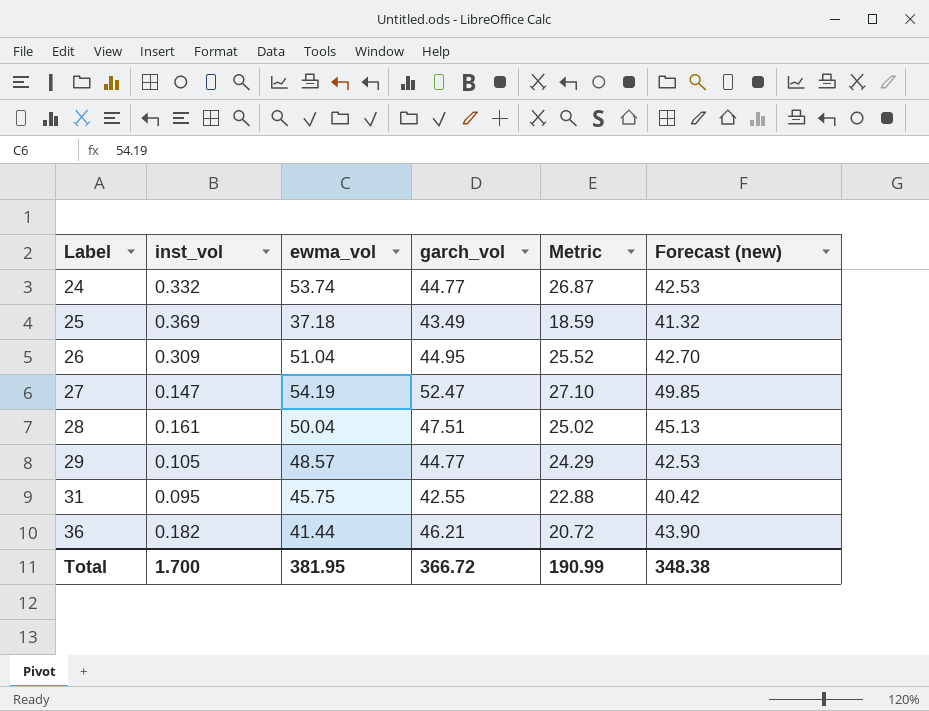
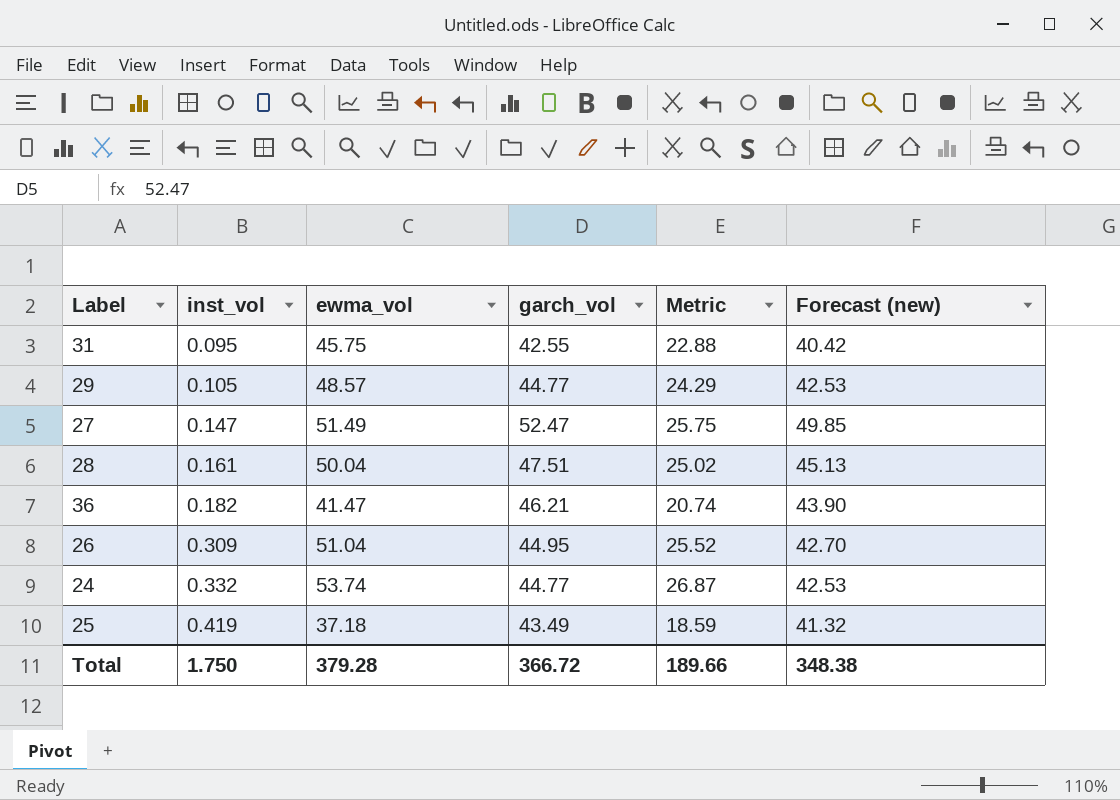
row order: Label ascending -> inst_vol ascending
27 | ewma_vol: 54.19 -> 51.49
27 | Metric: 27.10 -> 25.75
36 | ewma_vol: 41.44 -> 41.47
36 | Metric: 20.72 -> 20.74
25 | inst_vol: 0.369 -> 0.419
Total | inst_vol: 1.700 -> 1.750
Total | ewma_vol: 381.95 -> 379.28
Total | Metric: 190.99 -> 189.66

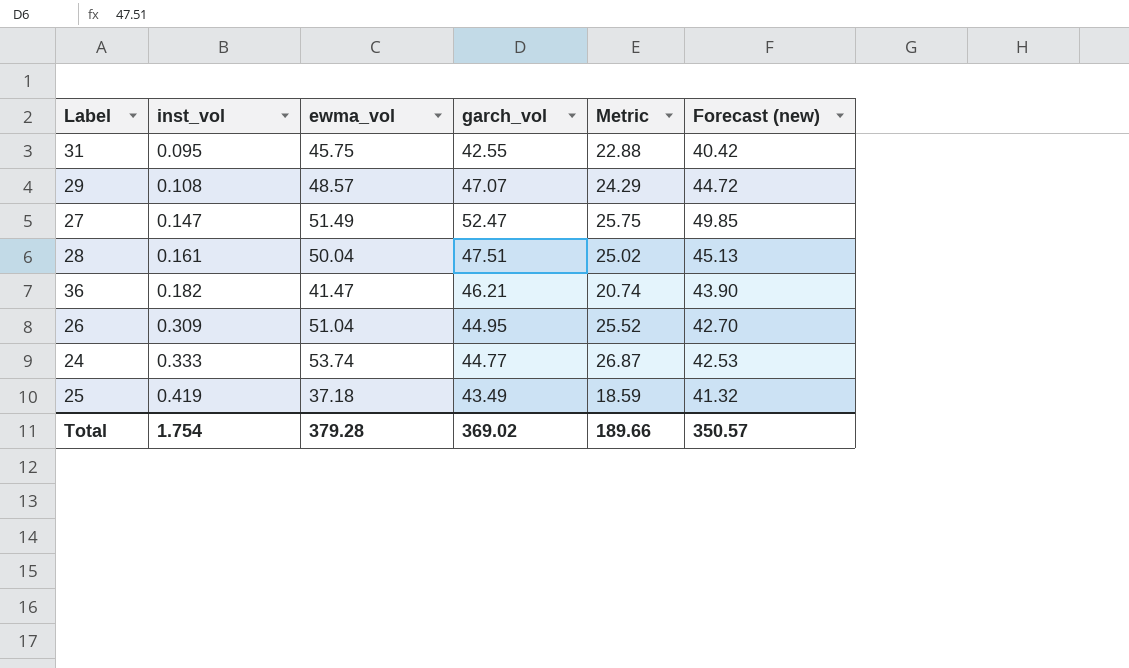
29 | inst_vol: 0.105 -> 0.108
29 | garch_vol: 44.77 -> 47.07
29 | Forecast (new): 42.53 -> 44.72
24 | inst_vol: 0.332 -> 0.333
Total | inst_vol: 1.750 -> 1.754
Total | garch_vol: 366.72 -> 369.02
Total | Forecast (new): 348.38 -> 350.57

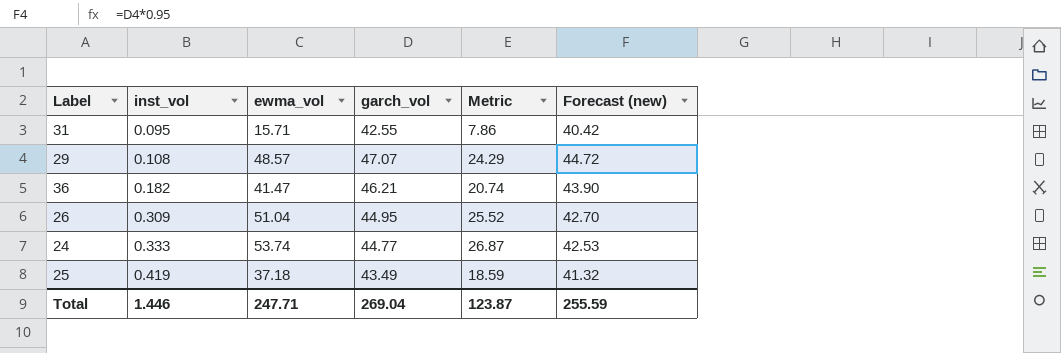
row 27: 0.147 | 51.49 | 52.47 | 25.75 | 49.85 -> none
row 28: 0.161 | 50.04 | 47.51 | 25.02 | 45.13 -> none
31 | ewma_vol: 45.75 -> 15.71
31 | Metric: 22.88 -> 7.86
Total | inst_vol: 1.754 -> 1.446
Total | ewma_vol: 379.28 -> 247.71
Total | garch_vol: 369.02 -> 269.04
Total | Metric: 189.66 -> 123.87
Total | Forecast (new): 350.57 -> 255.59

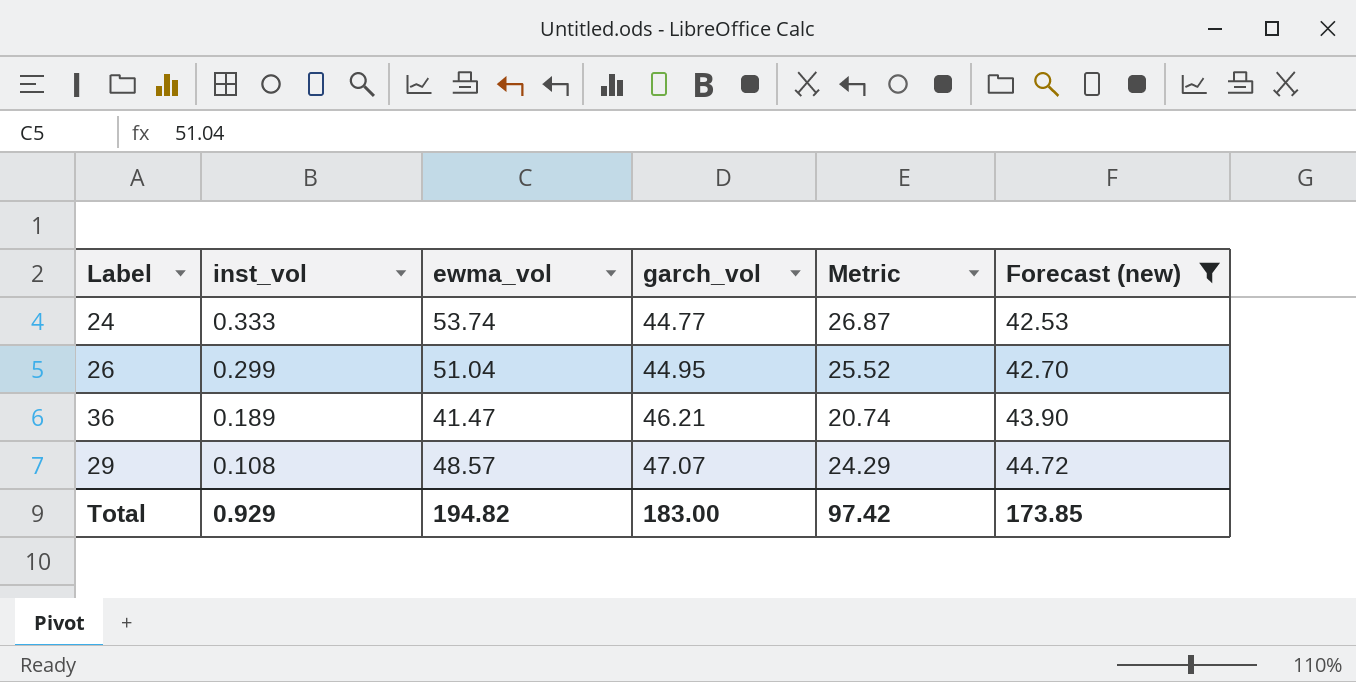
filter: none -> Forecast (new) >= 42.53
row order: inst_vol ascending -> inst_vol descending
26 | inst_vol: 0.309 -> 0.299
36 | inst_vol: 0.182 -> 0.189
Total | inst_vol: 1.446 -> 0.929
Total | ewma_vol: 247.71 -> 194.82
Total | garch_vol: 269.04 -> 183.00
Total | Metric: 123.87 -> 97.42
Total | Forecast (new): 255.59 -> 173.85

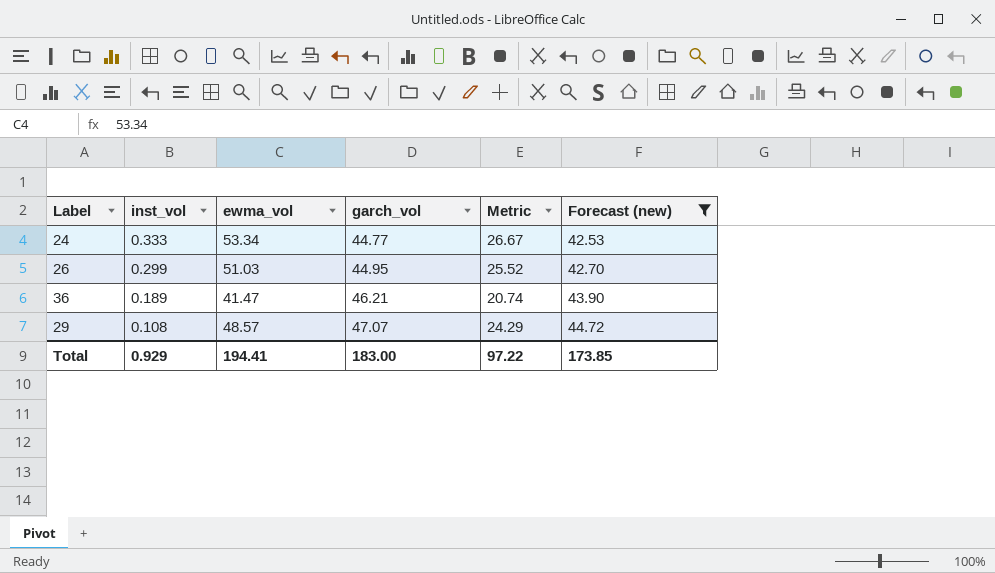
24 | ewma_vol: 53.74 -> 53.34
24 | Metric: 26.87 -> 26.67
26 | ewma_vol: 51.04 -> 51.03
Total | ewma_vol: 194.82 -> 194.41
Total | Metric: 97.42 -> 97.22

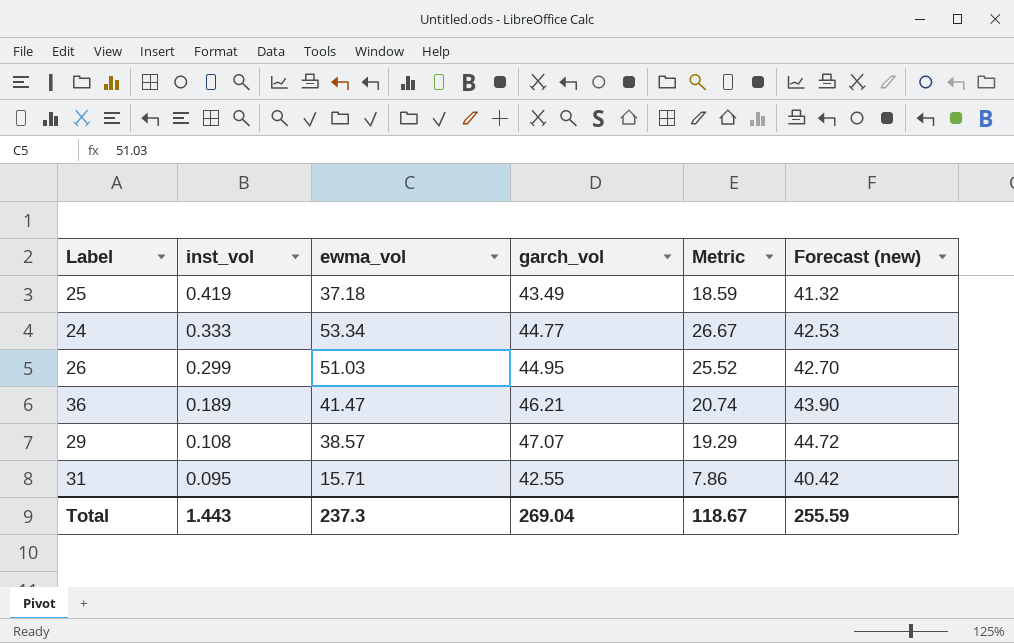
filter: Forecast (new) >= 42.53 -> none
29 | ewma_vol: 48.57 -> 38.57
29 | Metric: 24.29 -> 19.29
Total | inst_vol: 0.929 -> 1.443
Total | ewma_vol: 194.41 -> 237.3
Total | garch_vol: 183.00 -> 269.04
Total | Metric: 97.22 -> 118.67
Total | Forecast (new): 173.85 -> 255.59

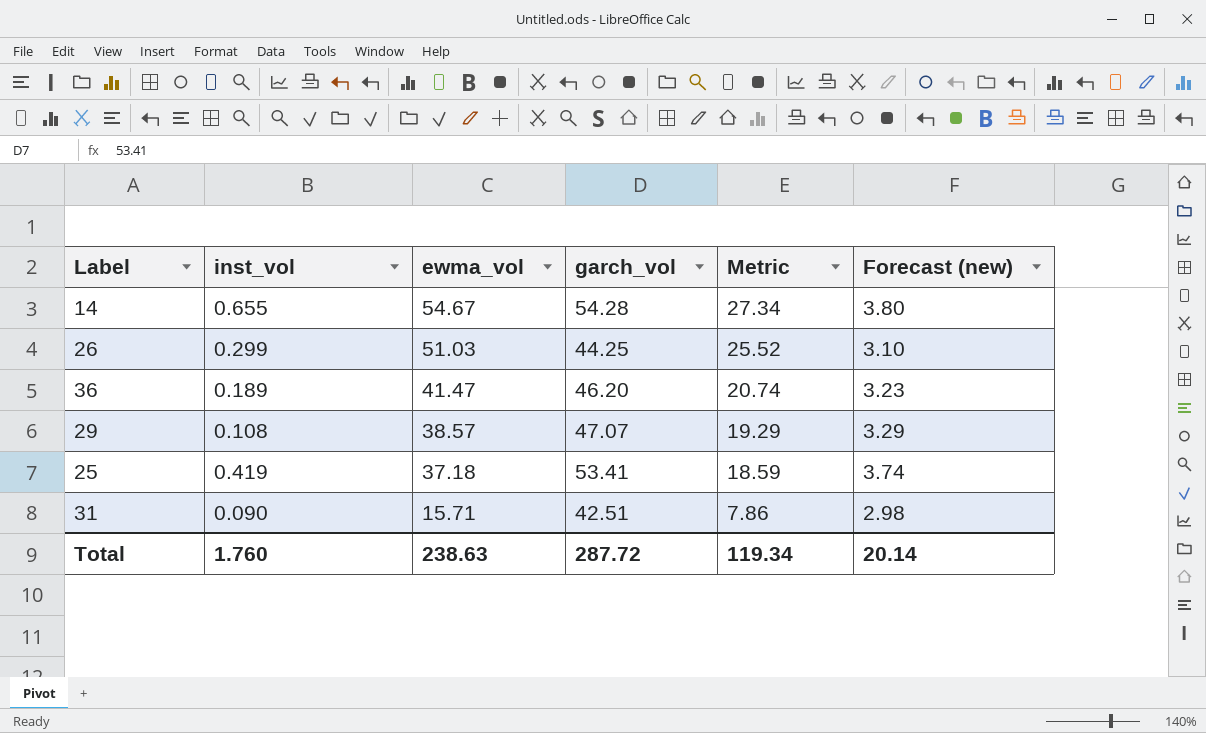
row order: inst_vol descending -> ewma_vol descending
column Forecast (new) | formula: [garch_vol] * 0.95 -> [garch_vol] * 0.07
row 24: 0.333 | 53.34 | 44.77 | 26.67 | 42.53 -> none
row 14: none -> 0.655 | 54.67 | 54.28 | 27.34 | 3.80
26 | garch_vol: 44.95 -> 44.25
36 | garch_vol: 46.21 -> 46.20
25 | garch_vol: 43.49 -> 53.41
31 | inst_vol: 0.095 -> 0.090
31 | garch_vol: 42.55 -> 42.51
Total | inst_vol: 1.443 -> 1.760
Total | ewma_vol: 237.3 -> 238.63
Total | garch_vol: 269.04 -> 287.72
Total | Metric: 118.67 -> 119.34
Total | Forecast (new): 255.59 -> 20.14

